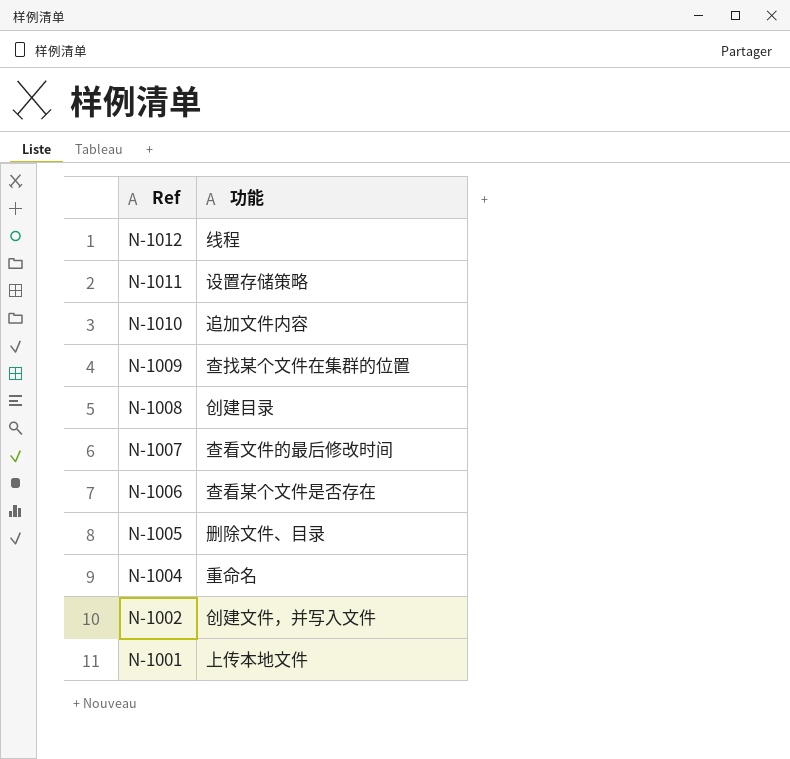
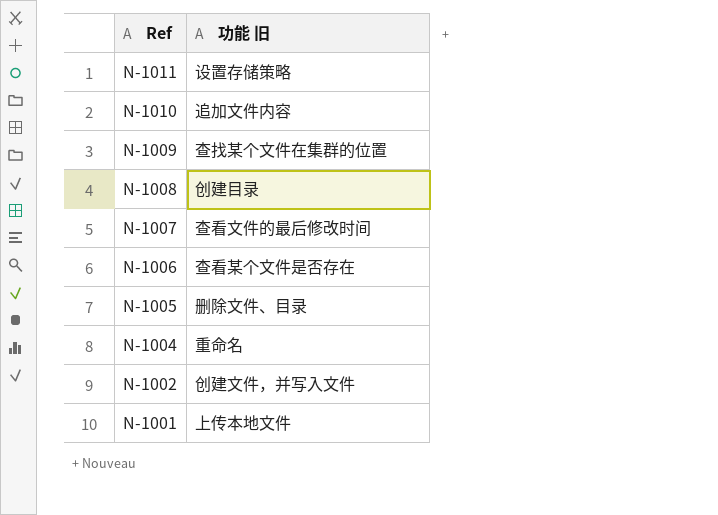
column name: 功能 -> 功能 旧
row N-1012: 线程 -> none

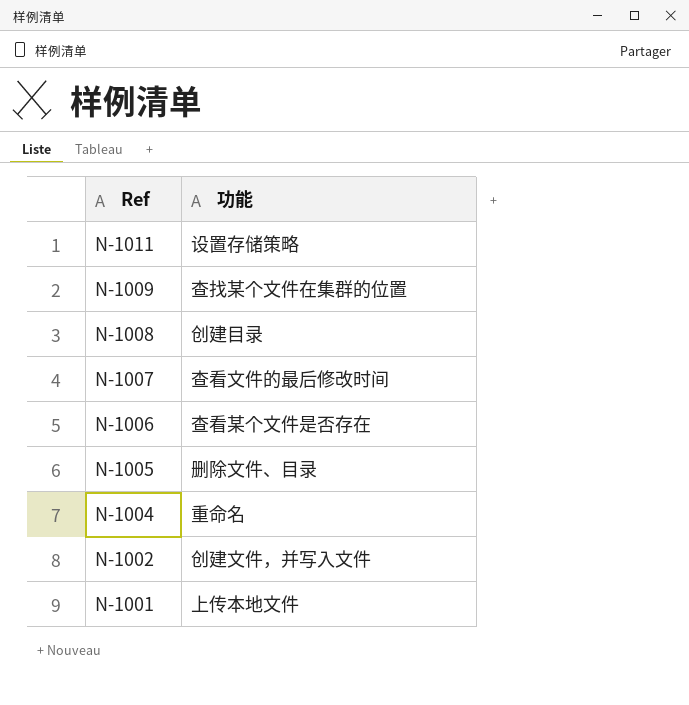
column name: 功能 旧 -> 功能
row N-1010: 追加文件内容 -> none

